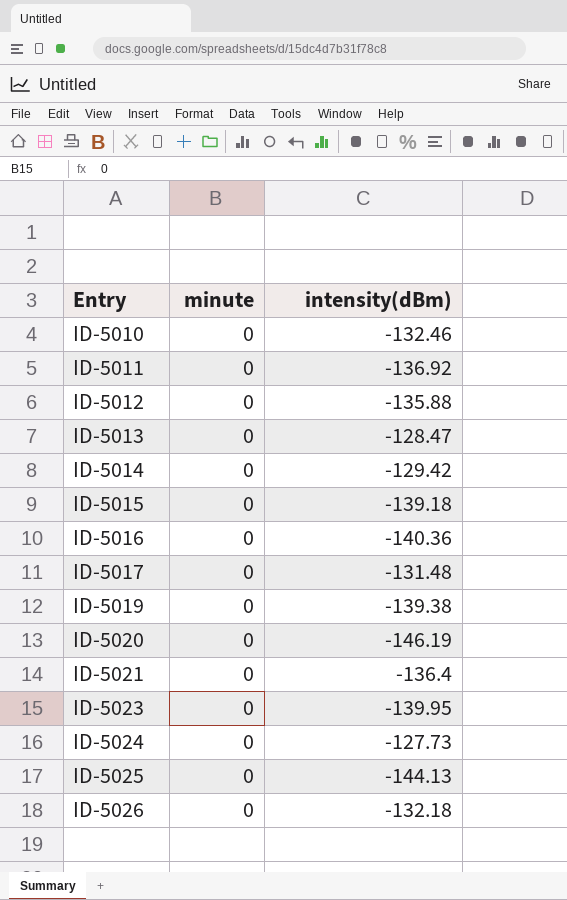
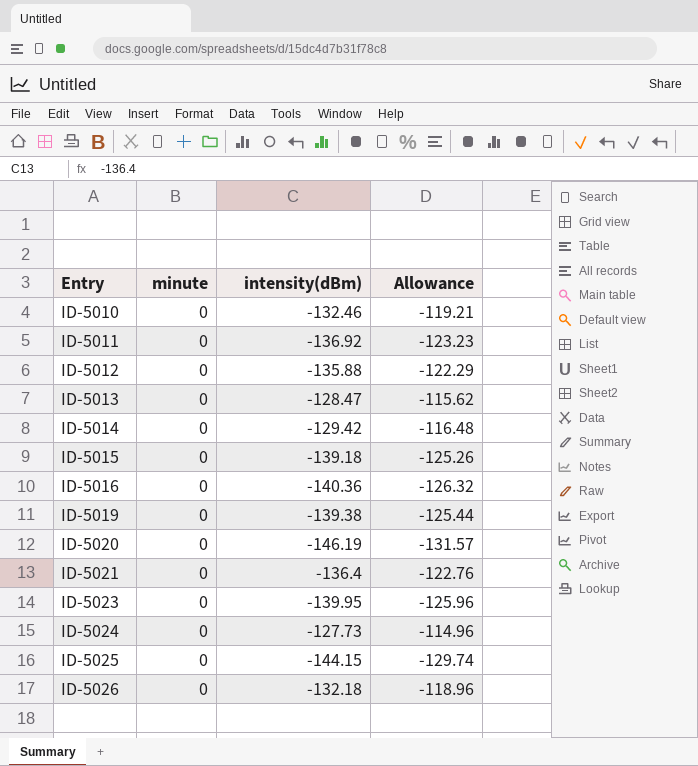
column Allowance | formula: none -> [intensity(dBm)] * 0.9
row ID-5017: 0 | -131.48 -> none
ID-5025 | intensity(dBm): -144.13 -> -144.15

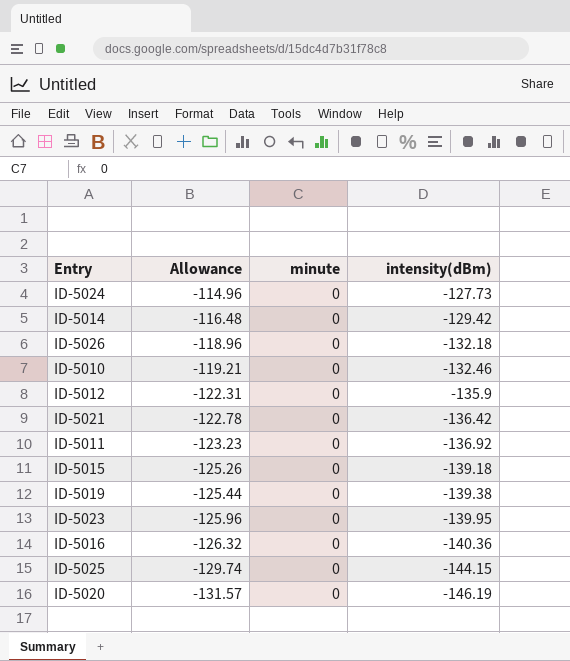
row order: Entry ascending -> Allowance descending
column Allowance | position: 4 -> 2
row ID-5013: 0 | -128.47 | -115.62 -> none
ID-5012 | Allowance: -122.29 -> -122.31
ID-5012 | intensity(dBm): -135.88 -> -135.9
ID-5021 | Allowance: -122.76 -> -122.78
ID-5021 | intensity(dBm): -136.4 -> -136.42

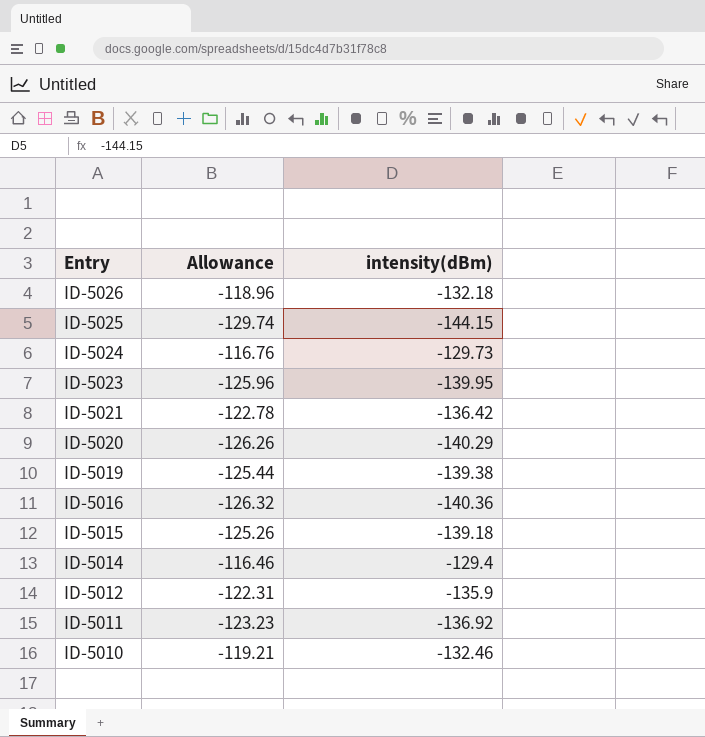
row order: Allowance descending -> Entry descending
column minute | position: 3 -> none
ID-5024 | Allowance: -114.96 -> -116.76
ID-5024 | intensity(dBm): -127.73 -> -129.73
ID-5020 | Allowance: -131.57 -> -126.26
ID-5020 | intensity(dBm): -146.19 -> -140.29
ID-5014 | Allowance: -116.48 -> -116.46
ID-5014 | intensity(dBm): -129.42 -> -129.4

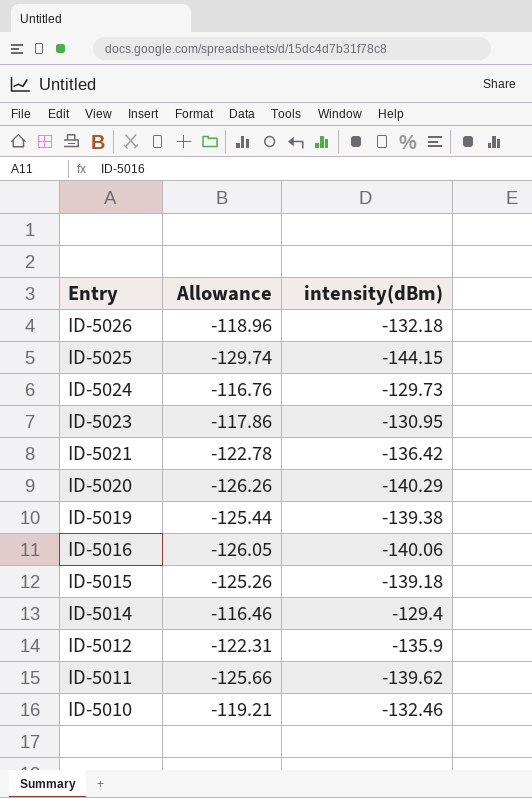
ID-5023 | Allowance: -125.96 -> -117.86
ID-5023 | intensity(dBm): -139.95 -> -130.95
ID-5016 | Allowance: -126.32 -> -126.05
ID-5016 | intensity(dBm): -140.36 -> -140.06
ID-5011 | Allowance: -123.23 -> -125.66
ID-5011 | intensity(dBm): -136.92 -> -139.62

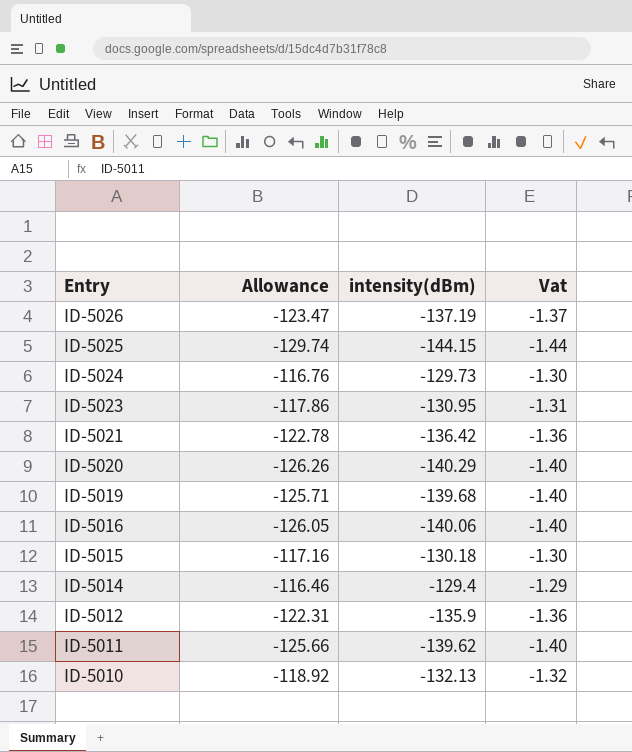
column Vat | formula: none -> [intensity(dBm)] * 0.01
ID-5026 | Allowance: -118.96 -> -123.47
ID-5026 | intensity(dBm): -132.18 -> -137.19
ID-5019 | Allowance: -125.44 -> -125.71
ID-5019 | intensity(dBm): -139.38 -> -139.68
ID-5015 | Allowance: -125.26 -> -117.16
ID-5015 | intensity(dBm): -139.18 -> -130.18
ID-5010 | Allowance: -119.21 -> -118.92
ID-5010 | intensity(dBm): -132.46 -> -132.13

